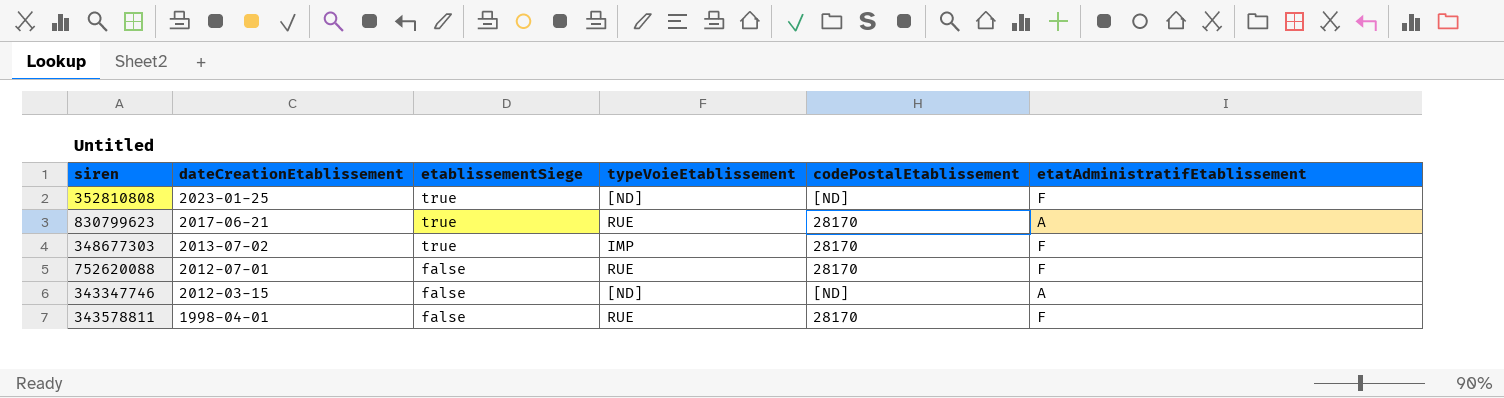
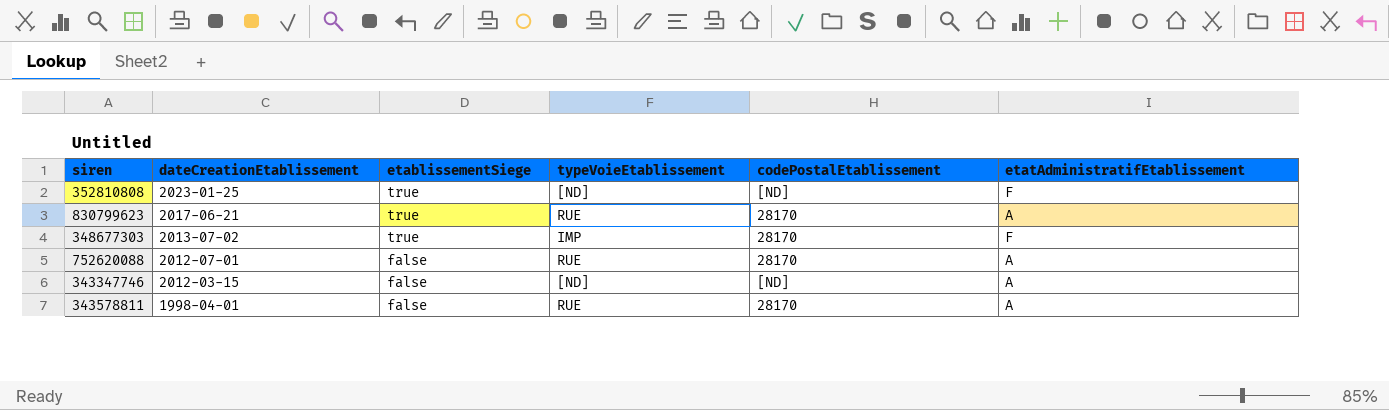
752620088 | etatAdministratifEtablissement: F -> A
343578811 | etatAdministratifEtablissement: F -> A

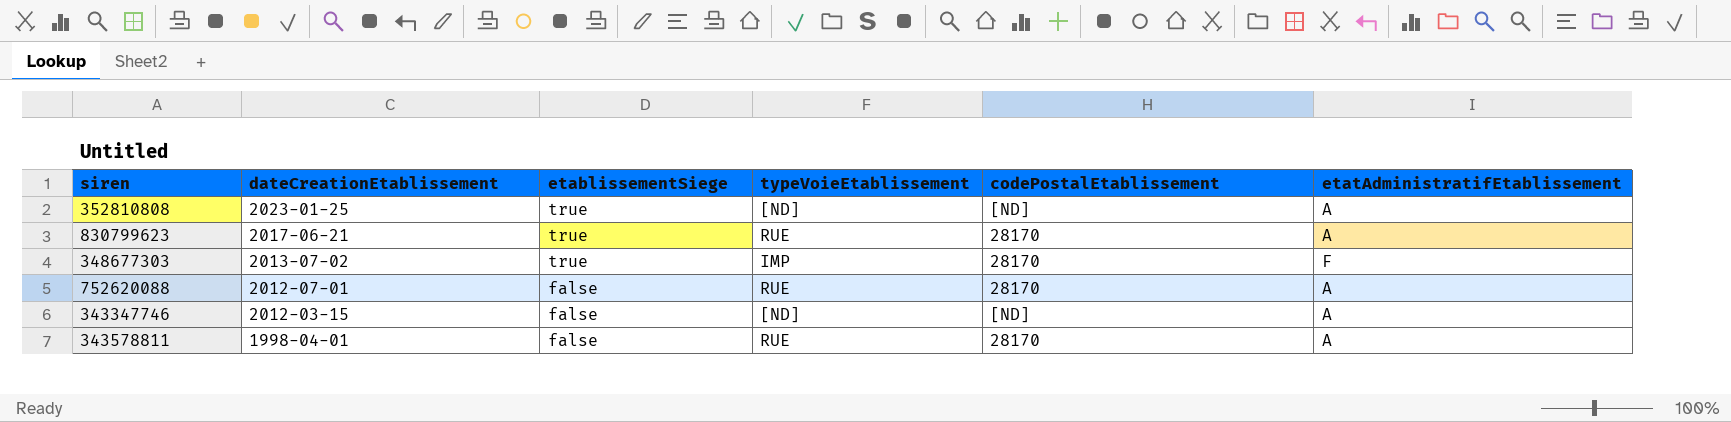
352810808 | etatAdministratifEtablissement: F -> A

